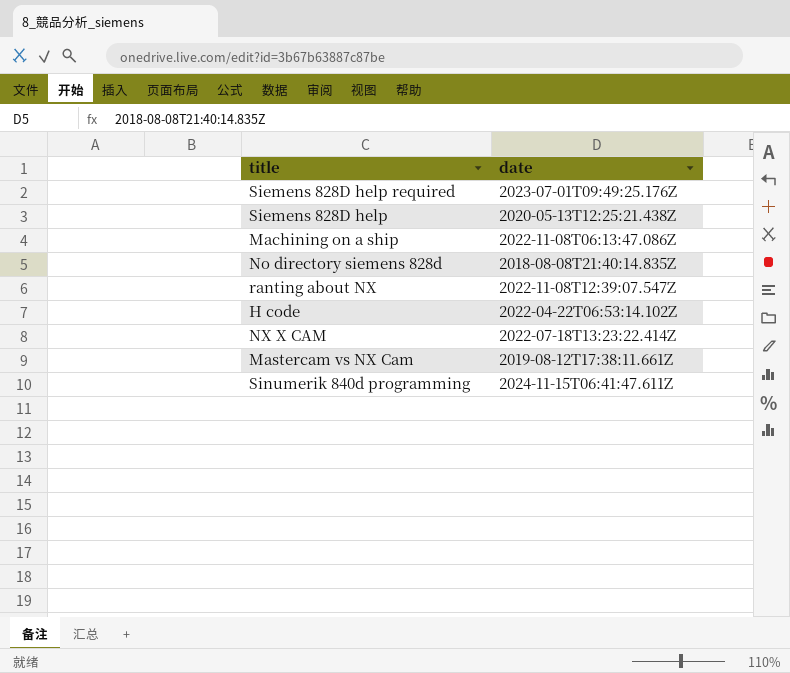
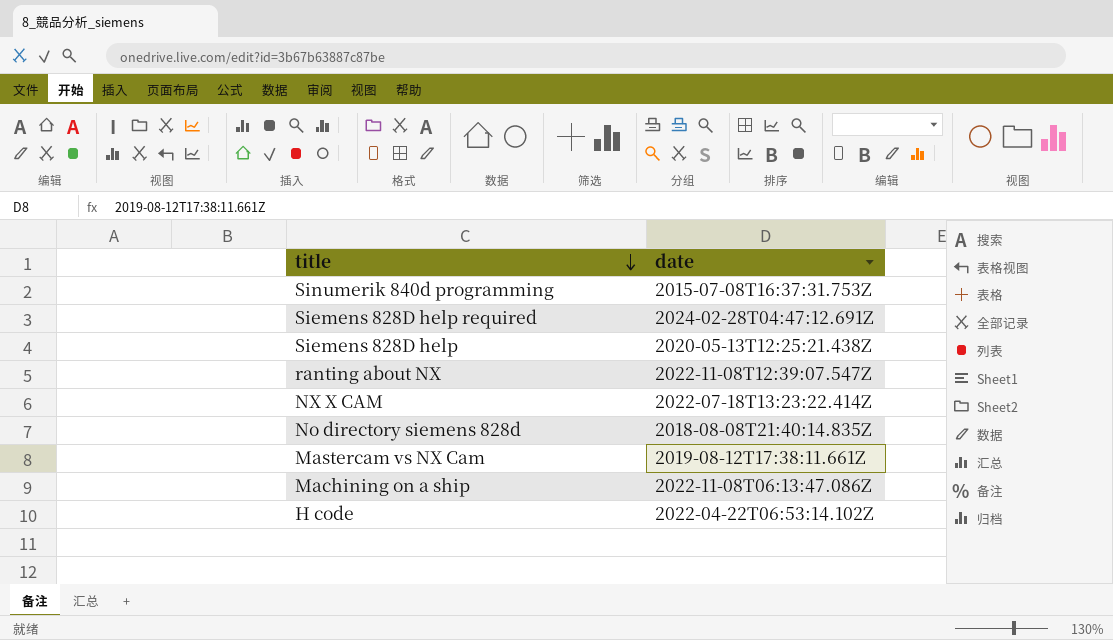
row order: none -> title descending
Sinumerik 840d programming | date: 2024-11-15T06:41:47.611Z -> 2015-07-08T16:37:31.753Z
Siemens 828D help required | date: 2023-07-01T09:49:25.176Z -> 2024-02-28T04:47:12.691Z

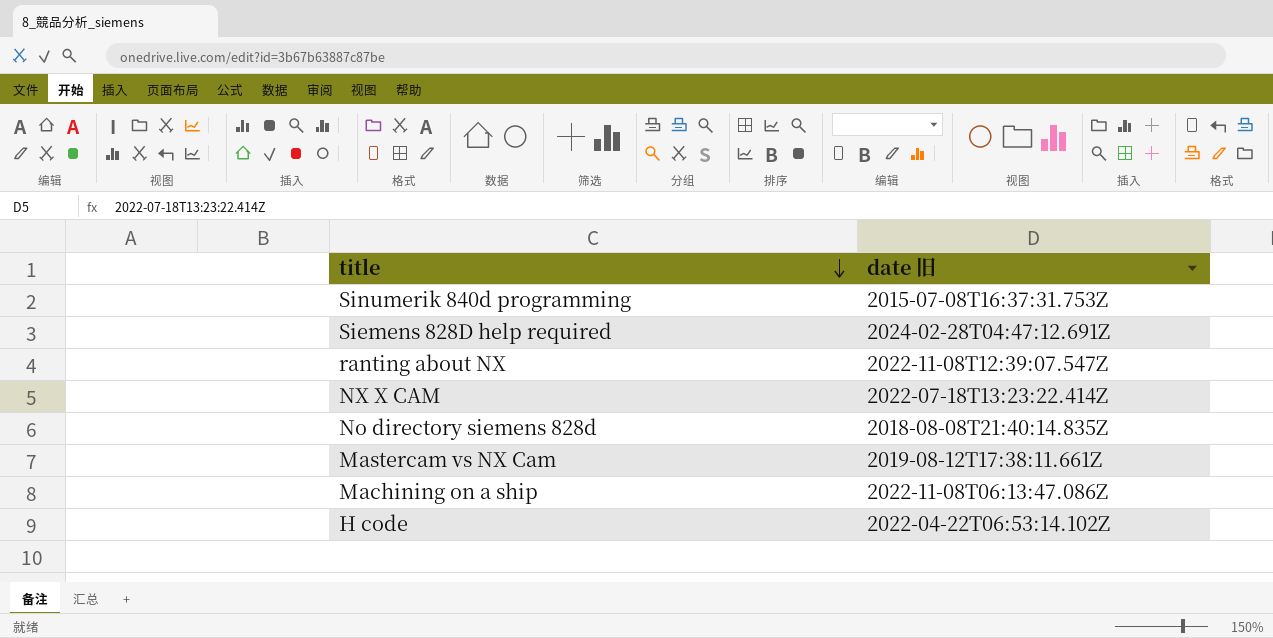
column name: date -> date 旧
row Siemens 828D help: 2020-05-13T12:25:21.438Z -> none

